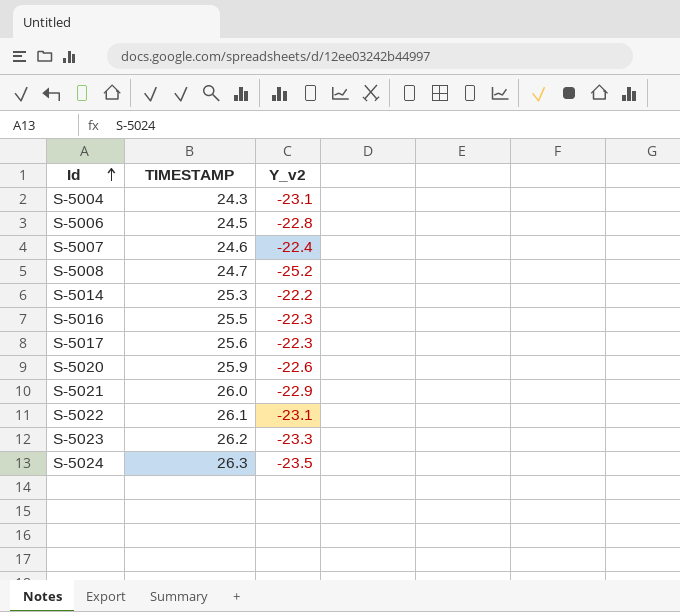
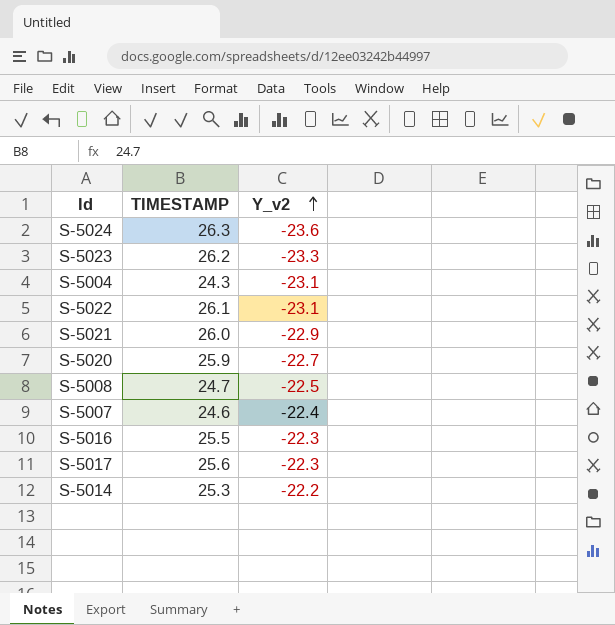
row order: Id ascending -> Y_v2 ascending
row S-5006: 24.5 | -22.8 -> none
S-5024 | Y_v2: -23.5 -> -23.6
S-5020 | Y_v2: -22.6 -> -22.7
S-5008 | Y_v2: -25.2 -> -22.5

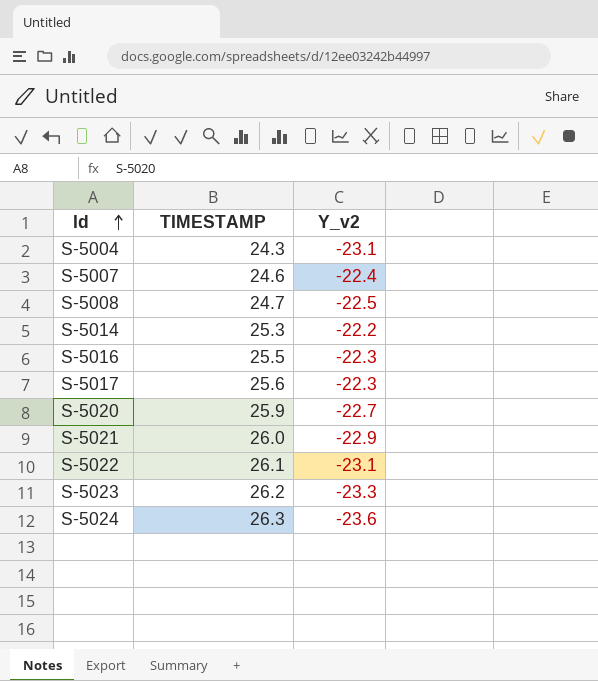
row order: Y_v2 ascending -> Id ascending

